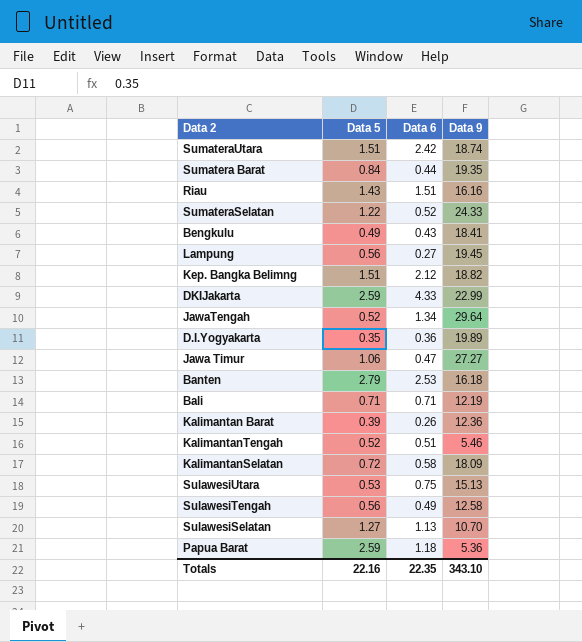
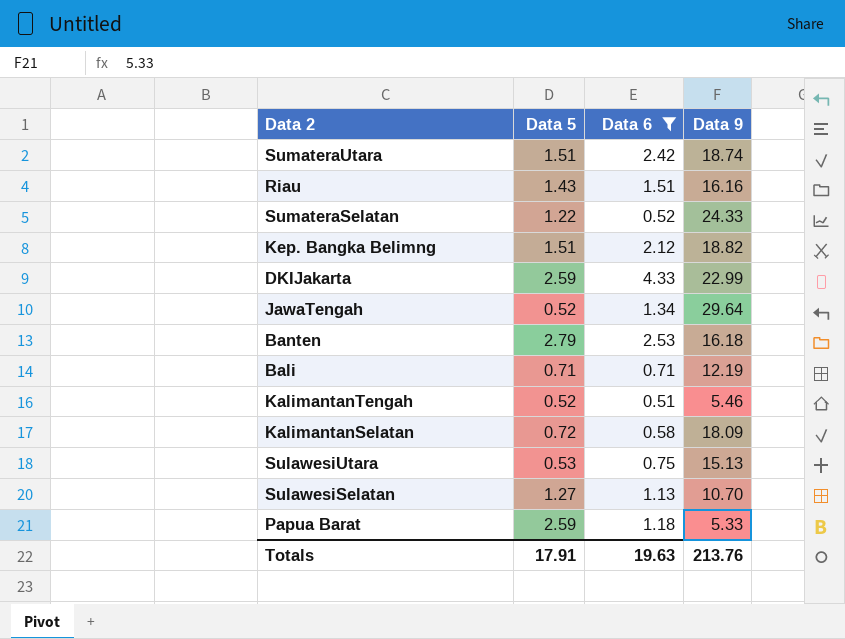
filter: none -> Data 6 >= 0.51
Papua Barat | Data 9: 5.36 -> 5.33
Totals | Data 5: 22.16 -> 17.91
Totals | Data 6: 22.35 -> 19.63
Totals | Data 9: 343.10 -> 213.76

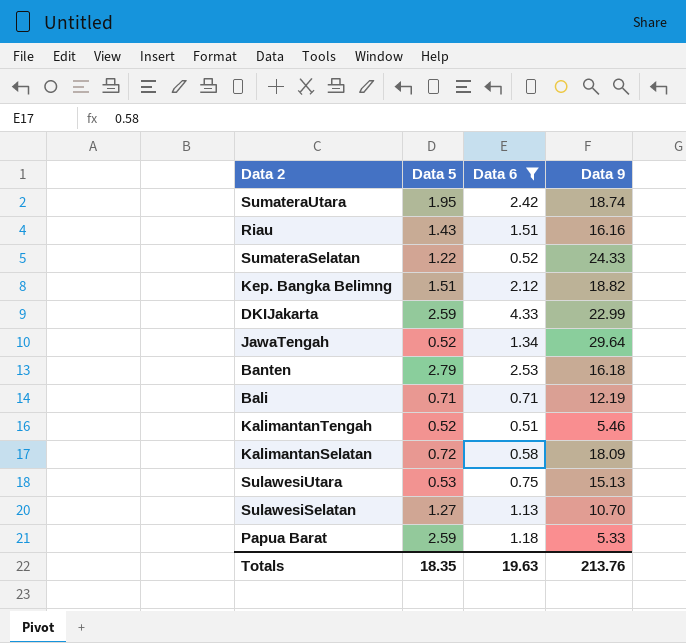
SumateraUtara | Data 5: 1.51 -> 1.95
Totals | Data 5: 17.91 -> 18.35

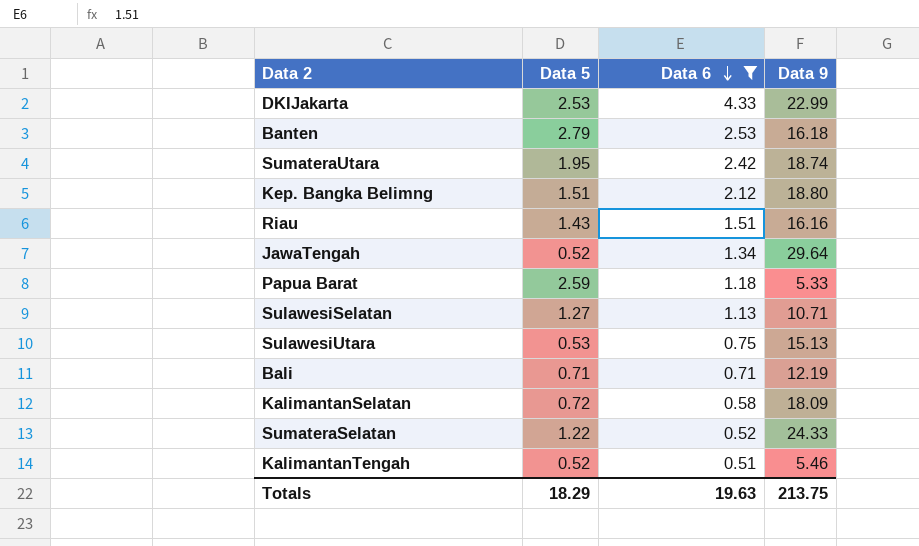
row order: none -> Data 6 descending
DKIJakarta | Data 5: 2.59 -> 2.53
Kep. Bangka Belimng | Data 9: 18.82 -> 18.80
SulawesiSelatan | Data 9: 10.70 -> 10.71
Totals | Data 5: 18.35 -> 18.29
Totals | Data 9: 213.76 -> 213.75

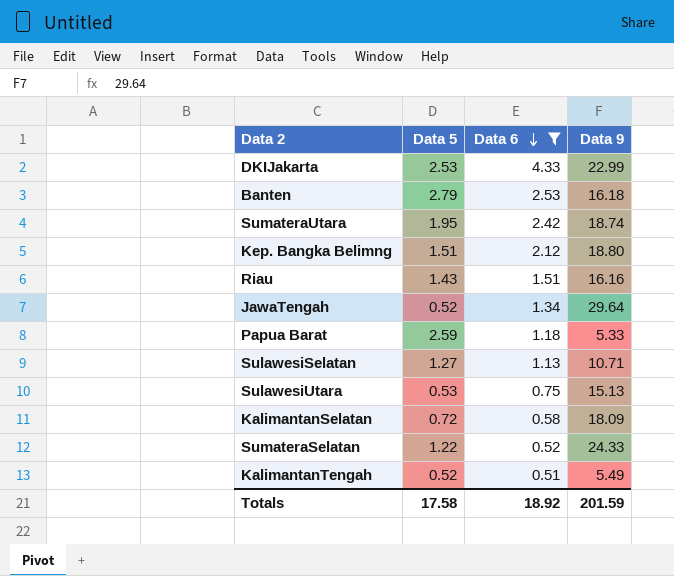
row Bali: 0.71 | 0.71 | 12.19 -> none
KalimantanTengah | Data 9: 5.46 -> 5.49
Totals | Data 5: 18.29 -> 17.58
Totals | Data 6: 19.63 -> 18.92
Totals | Data 9: 213.75 -> 201.59

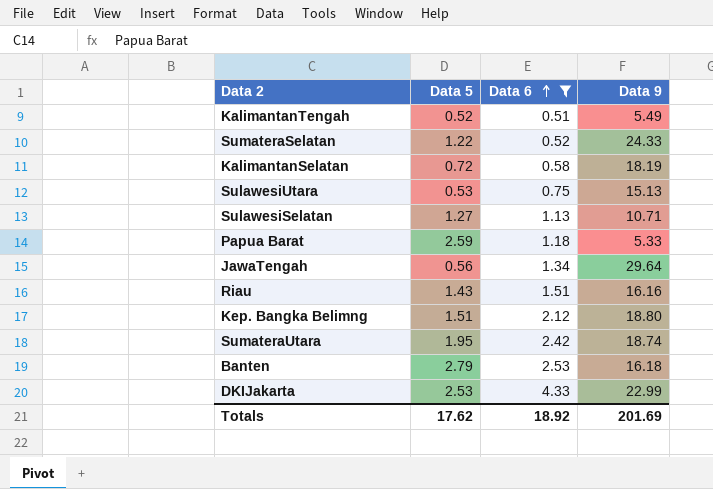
row order: Data 6 descending -> Data 6 ascending
KalimantanSelatan | Data 9: 18.09 -> 18.19
JawaTengah | Data 5: 0.52 -> 0.56
Totals | Data 5: 17.58 -> 17.62
Totals | Data 9: 201.59 -> 201.69

